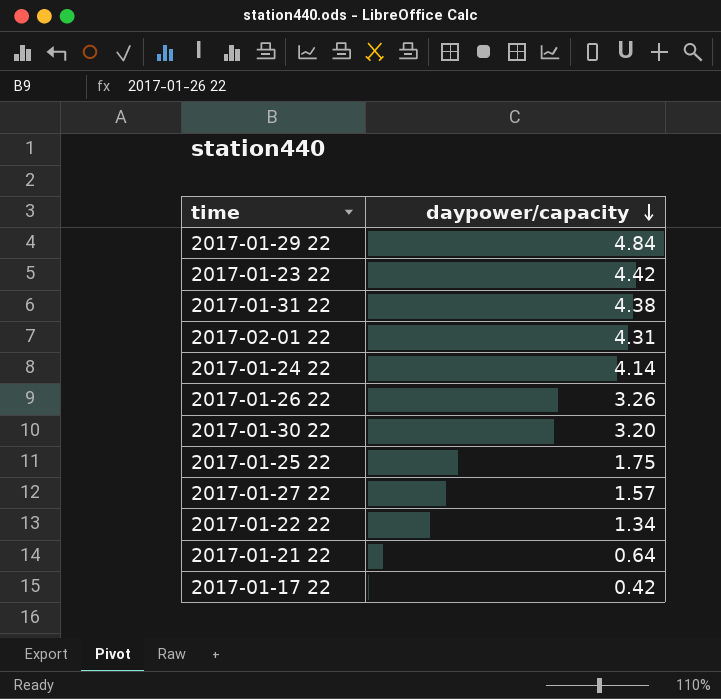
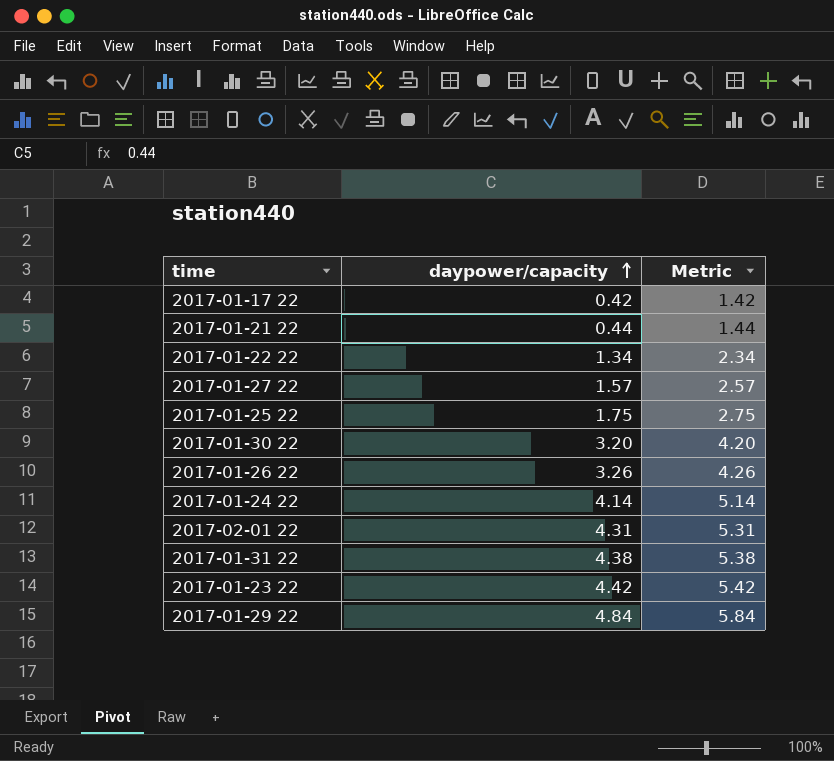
row order: daypower/capacity descending -> daypower/capacity ascending
column Metric | formula: none -> [daypower/capacity] + 1
2017-01-21 22 | daypower/capacity: 0.64 -> 0.44

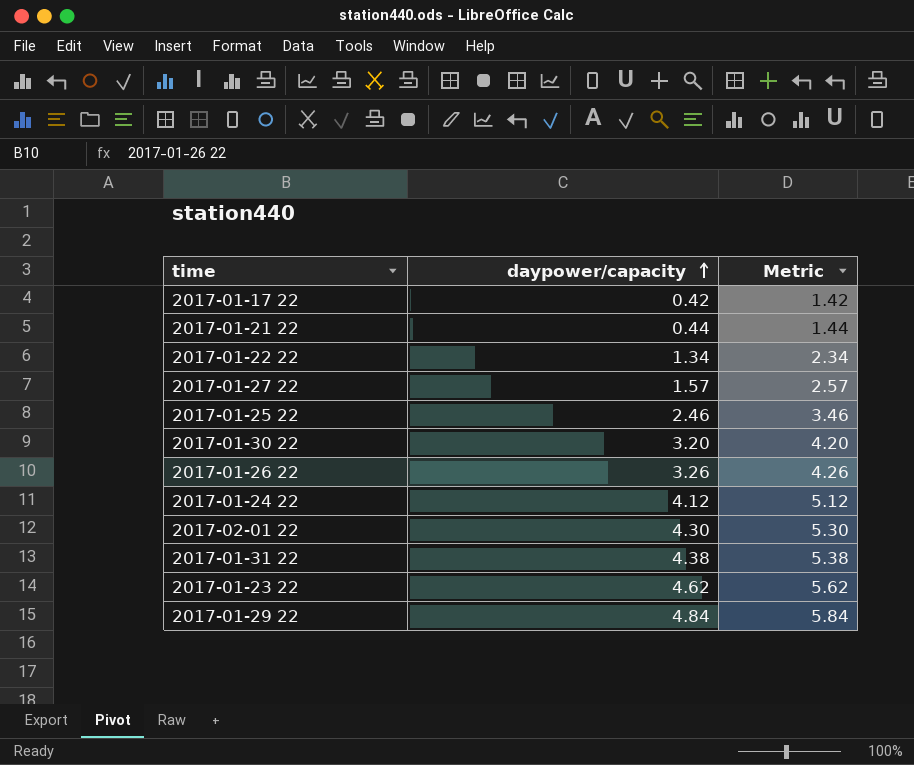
2017-01-25 22 | daypower/capacity: 1.75 -> 2.46
2017-01-25 22 | Metric: 2.75 -> 3.46
2017-01-24 22 | daypower/capacity: 4.14 -> 4.12
2017-01-24 22 | Metric: 5.14 -> 5.12
2017-02-01 22 | daypower/capacity: 4.31 -> 4.30
2017-02-01 22 | Metric: 5.31 -> 5.30
2017-01-23 22 | daypower/capacity: 4.42 -> 4.62
2017-01-23 22 | Metric: 5.42 -> 5.62

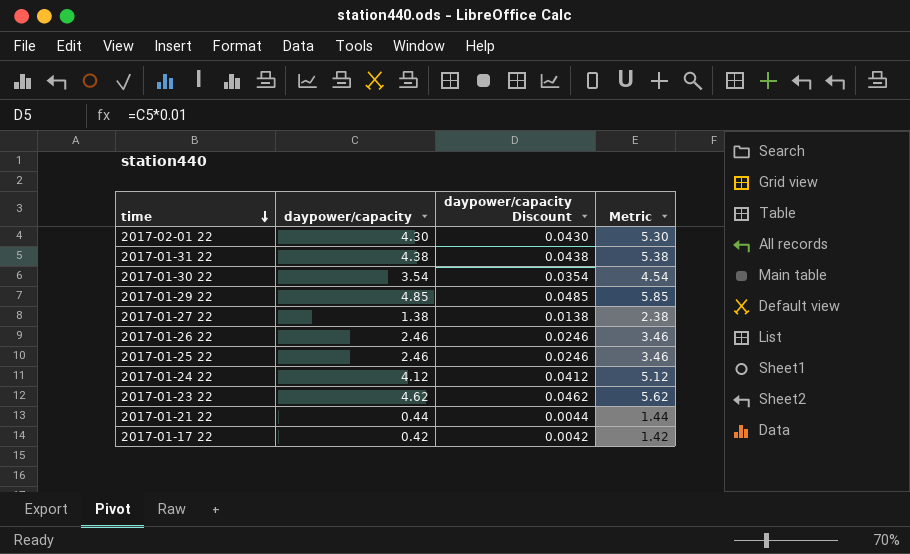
row order: daypower/capacity ascending -> time descending
column daypower/capacity Discount | formula: none -> [daypower/capacity] * 0.01
row 2017-01-22 22: 1.34 | 2.34 -> none
2017-01-30 22 | daypower/capacity: 3.20 -> 3.54
2017-01-30 22 | Metric: 4.20 -> 4.54
2017-01-29 22 | daypower/capacity: 4.84 -> 4.85
2017-01-29 22 | Metric: 5.84 -> 5.85
2017-01-27 22 | daypower/capacity: 1.57 -> 1.38
2017-01-27 22 | Metric: 2.57 -> 2.38
2017-01-26 22 | daypower/capacity: 3.26 -> 2.46
2017-01-26 22 | Metric: 4.26 -> 3.46

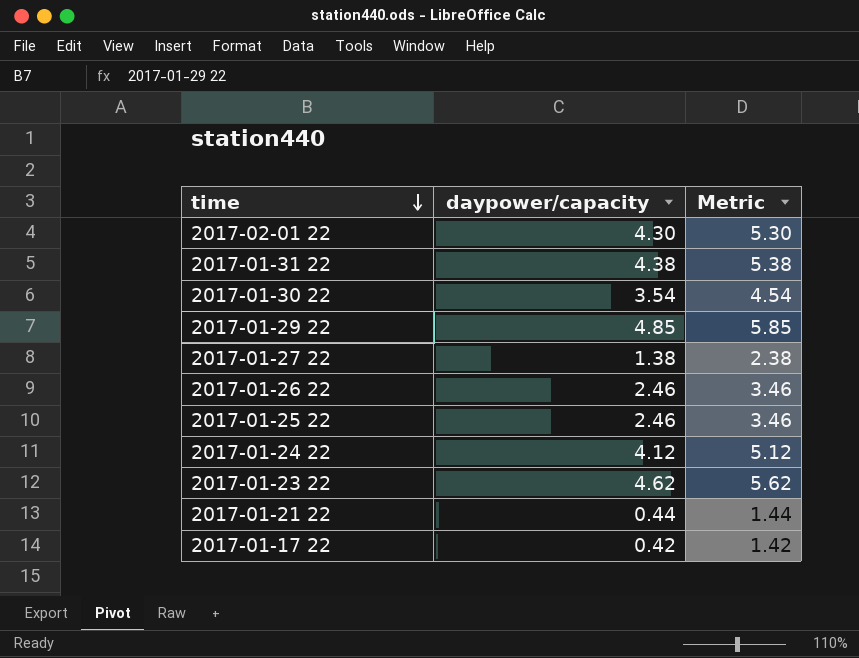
column daypower/capacity Discount | formula: [daypower/capacity] * 0.01 -> none

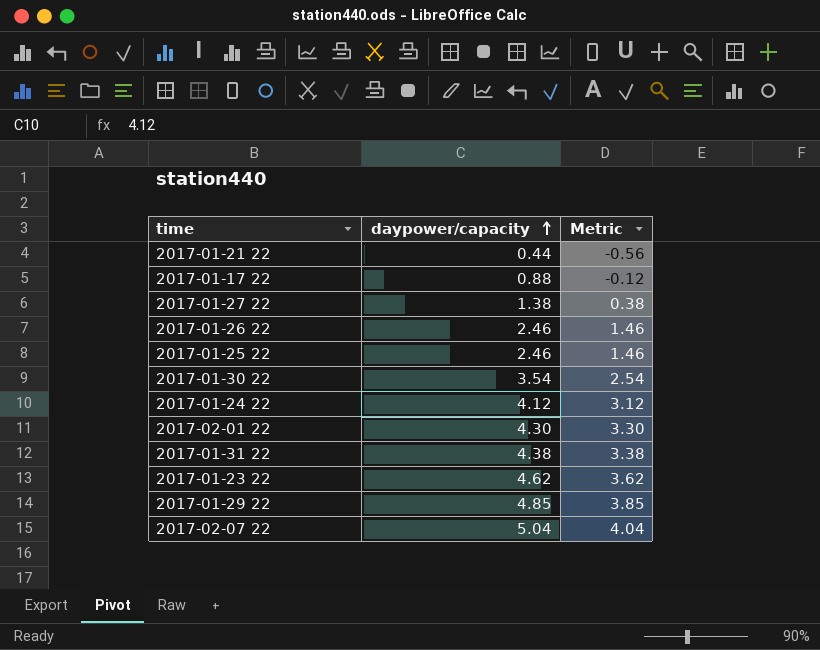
row order: time descending -> daypower/capacity ascending
column Metric | formula: [daypower/capacity] + 1 -> [daypower/capacity] - 1
2017-01-17 22 | daypower/capacity: 0.42 -> 0.88
row 2017-02-07 22: none -> 5.04 | 4.04

